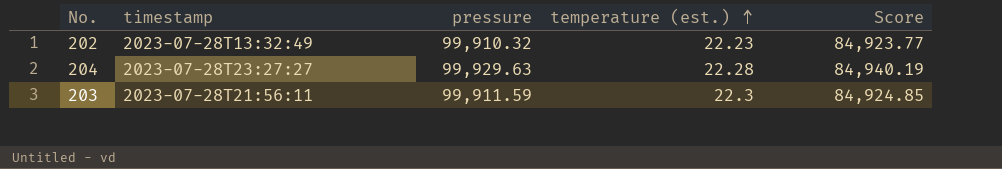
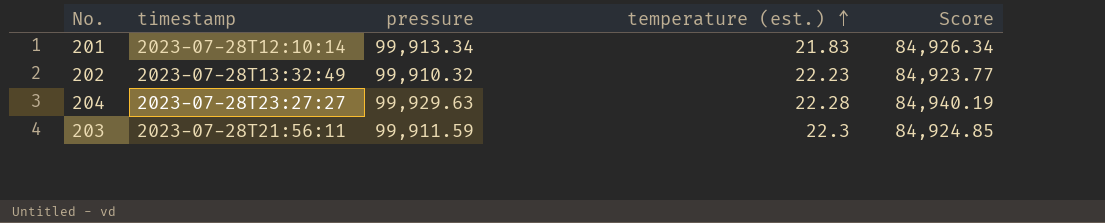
row 201: none -> 2023-07-28T12:10:14 | 99,913.34 | 21.83 | 84,926.34

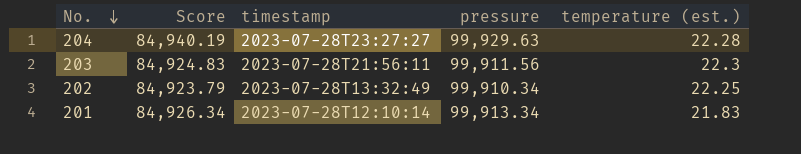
row order: temperature (est.) ascending -> No. descending
column Score | position: 5 -> 2
203 | Score: 84,924.85 -> 84,924.83
203 | pressure: 99,911.59 -> 99,911.56
202 | Score: 84,923.77 -> 84,923.79
202 | pressure: 99,910.32 -> 99,910.34
202 | temperature (est.): 22.23 -> 22.25

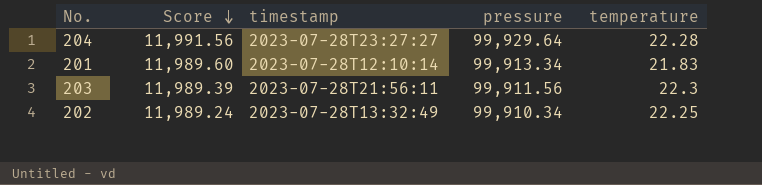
row order: No. descending -> Score descending
column Score | formula: [pressure] * 0.85 -> [pressure] * 0.12
column name: temperature (est.) -> temperature
204 | pressure: 99,929.63 -> 99,929.64

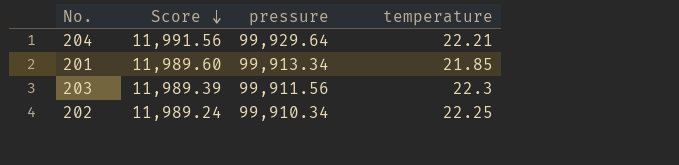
column timestamp | position: 3 -> none
204 | temperature: 22.28 -> 22.21
201 | temperature: 21.83 -> 21.85

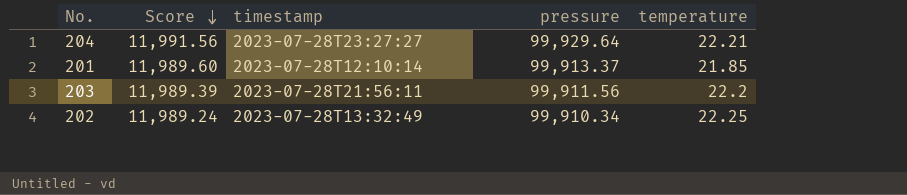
column timestamp | position: none -> 3
201 | pressure: 99,913.34 -> 99,913.37
203 | temperature: 22.3 -> 22.2

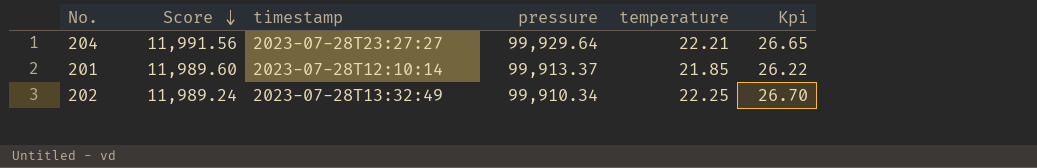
column Kpi | formula: none -> [temperature] * 1.2
row 203: 11,989.39 | 2023-07-28T21:56:11 | 99,911.56 | 22.2 -> none

